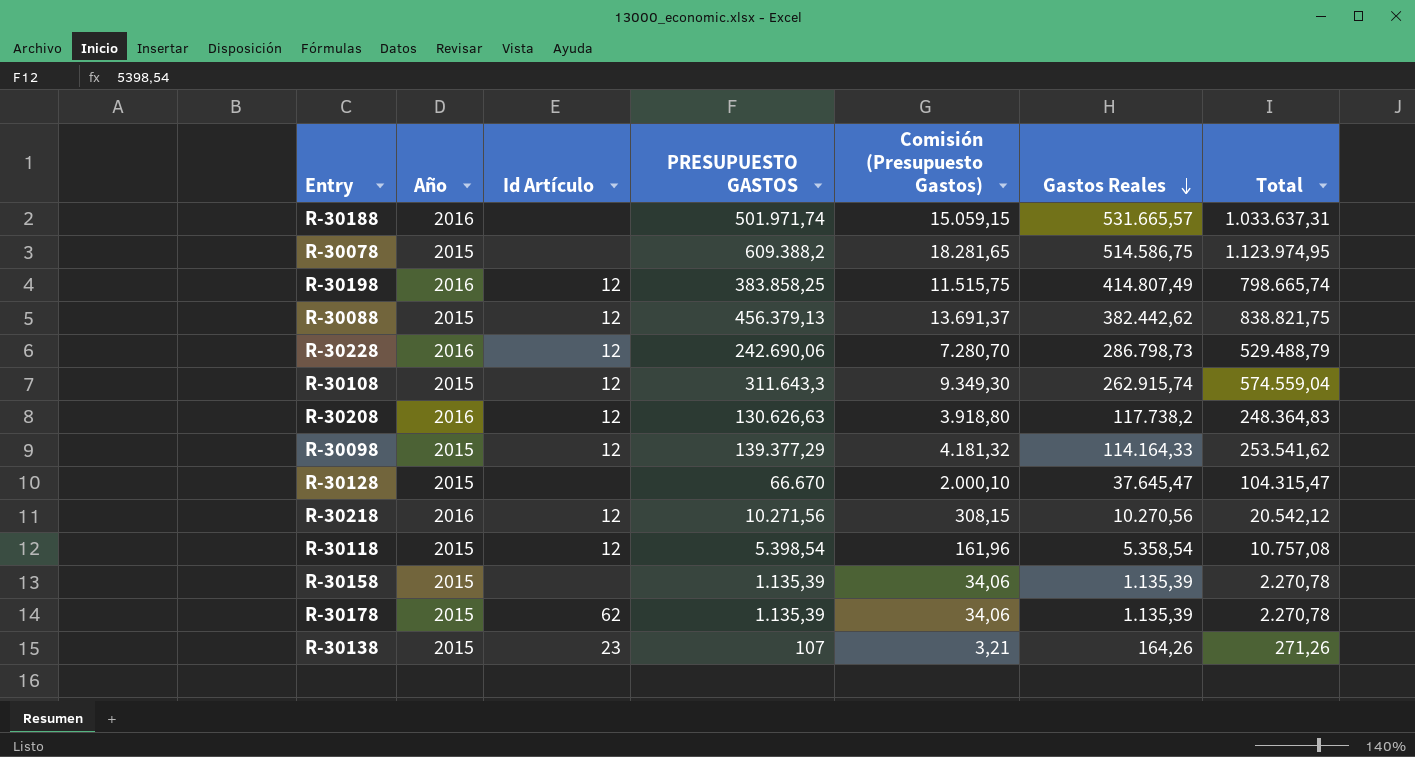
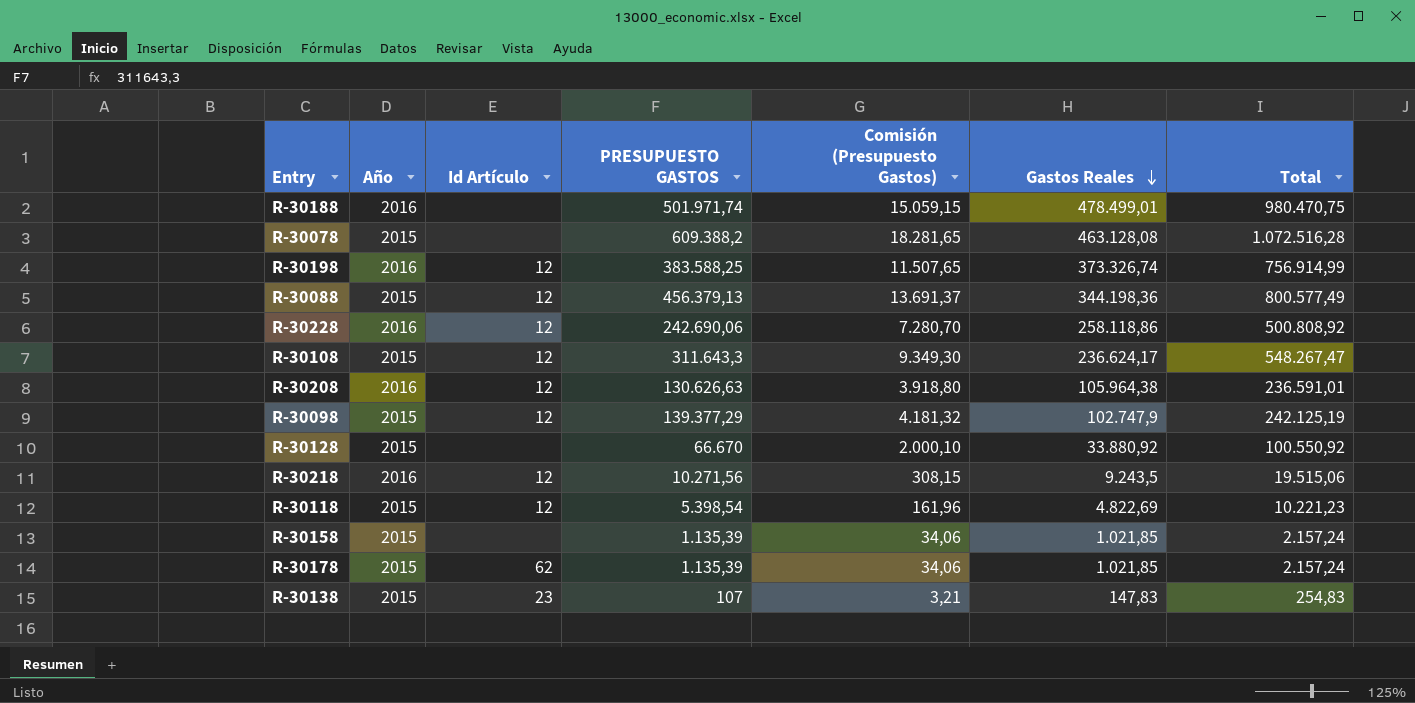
R-30188 | Gastos Reales: 531.665,57 -> 478.499,01
R-30188 | Total: 1.033.637,31 -> 980.470,75
R-30078 | Gastos Reales: 514.586,75 -> 463.128,08
R-30078 | Total: 1.123.974,95 -> 1.072.516,28
R-30198 | PRESUPUESTO GASTOS: 383.858,25 -> 383.588,25
R-30198 | Comisión (Presupuesto Gastos): 11.515,75 -> 11.507,65
R-30198 | Gastos Reales: 414.807,49 -> 373.326,74
R-30198 | Total: 798.665,74 -> 756.914,99
R-30088 | Gastos Reales: 382.442,62 -> 344.198,36
R-30088 | Total: 838.821,75 -> 800.577,49
R-30228 | Gastos Reales: 286.798,73 -> 258.118,86
R-30228 | Total: 529.488,79 -> 500.808,92
R-30108 | Gastos Reales: 262.915,74 -> 236.624,17
R-30108 | Total: 574.559,04 -> 548.267,47
R-30208 | Gastos Reales: 117.738,2 -> 105.964,38
R-30208 | Total: 248.364,83 -> 236.591,01
R-30098 | Gastos Reales: 114.164,33 -> 102.747,9
R-30098 | Total: 253.541,62 -> 242.125,19
R-30128 | Gastos Reales: 37.645,47 -> 33.880,92
R-30128 | Total: 104.315,47 -> 100.550,92
R-30218 | Gastos Reales: 10.270,56 -> 9.243,5
R-30218 | Total: 20.542,12 -> 19.515,06
R-30118 | Gastos Reales: 5.358,54 -> 4.822,69
R-30118 | Total: 10.757,08 -> 10.221,23
R-30158 | Gastos Reales: 1.135,39 -> 1.021,85
R-30158 | Total: 2.270,78 -> 2.157,24
R-30178 | Gastos Reales: 1.135,39 -> 1.021,85
R-30178 | Total: 2.270,78 -> 2.157,24
R-30138 | Gastos Reales: 164,26 -> 147,83
R-30138 | Total: 271,26 -> 254,83

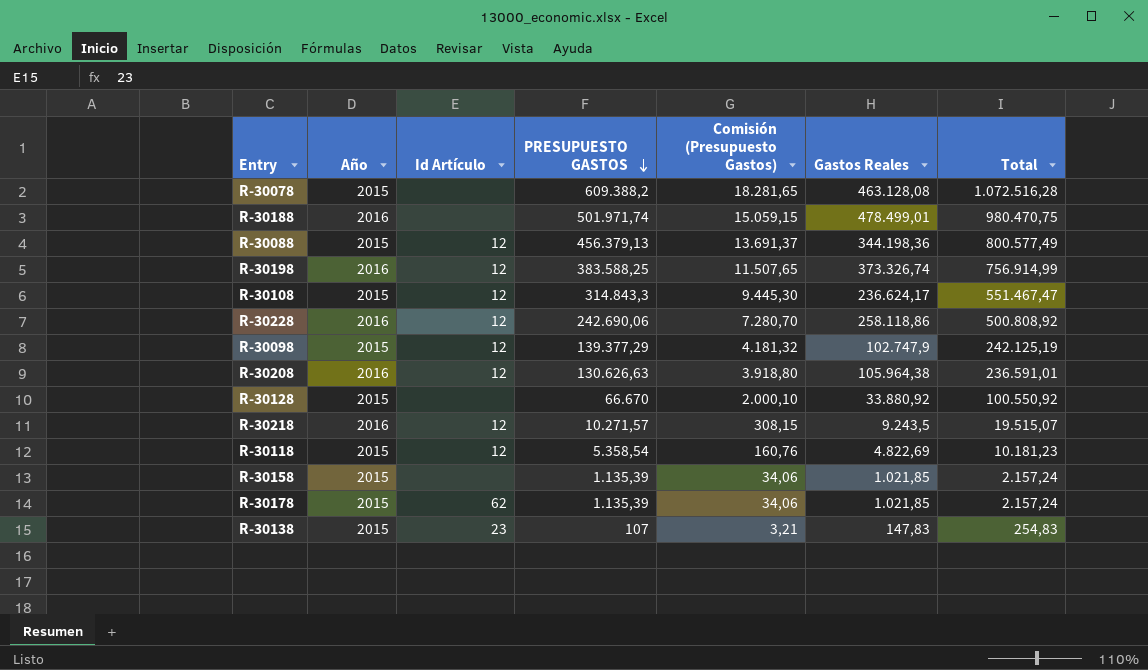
row order: Gastos Reales descending -> PRESUPUESTO GASTOS descending
R-30108 | PRESUPUESTO GASTOS: 311.643,3 -> 314.843,3
R-30108 | Comisión (Presupuesto Gastos): 9.349,30 -> 9.445,30
R-30108 | Total: 548.267,47 -> 551.467,47
R-30218 | PRESUPUESTO GASTOS: 10.271,56 -> 10.271,57
R-30218 | Total: 19.515,06 -> 19.515,07
R-30118 | PRESUPUESTO GASTOS: 5.398,54 -> 5.358,54
R-30118 | Comisión (Presupuesto Gastos): 161,96 -> 160,76
R-30118 | Total: 10.221,23 -> 10.181,23

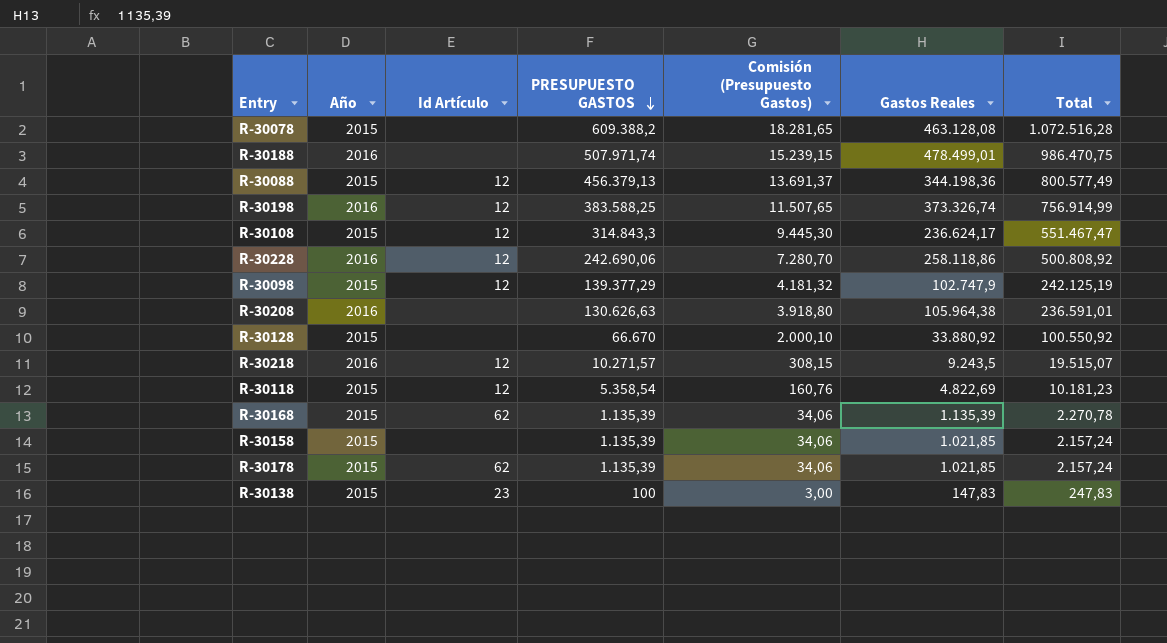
R-30188 | PRESUPUESTO GASTOS: 501.971,74 -> 507.971,74
R-30188 | Comisión (Presupuesto Gastos): 15.059,15 -> 15.239,15
R-30188 | Total: 980.470,75 -> 986.470,75
R-30208 | Id Artículo: 12 -> none
row R-30168: none -> 2015 | 62 | 1.135,39 | 34,06 | 1.135,39 | 2.270,78
R-30138 | PRESUPUESTO GASTOS: 107 -> 100
R-30138 | Comisión (Presupuesto Gastos): 3,21 -> 3,00
R-30138 | Total: 254,83 -> 247,83

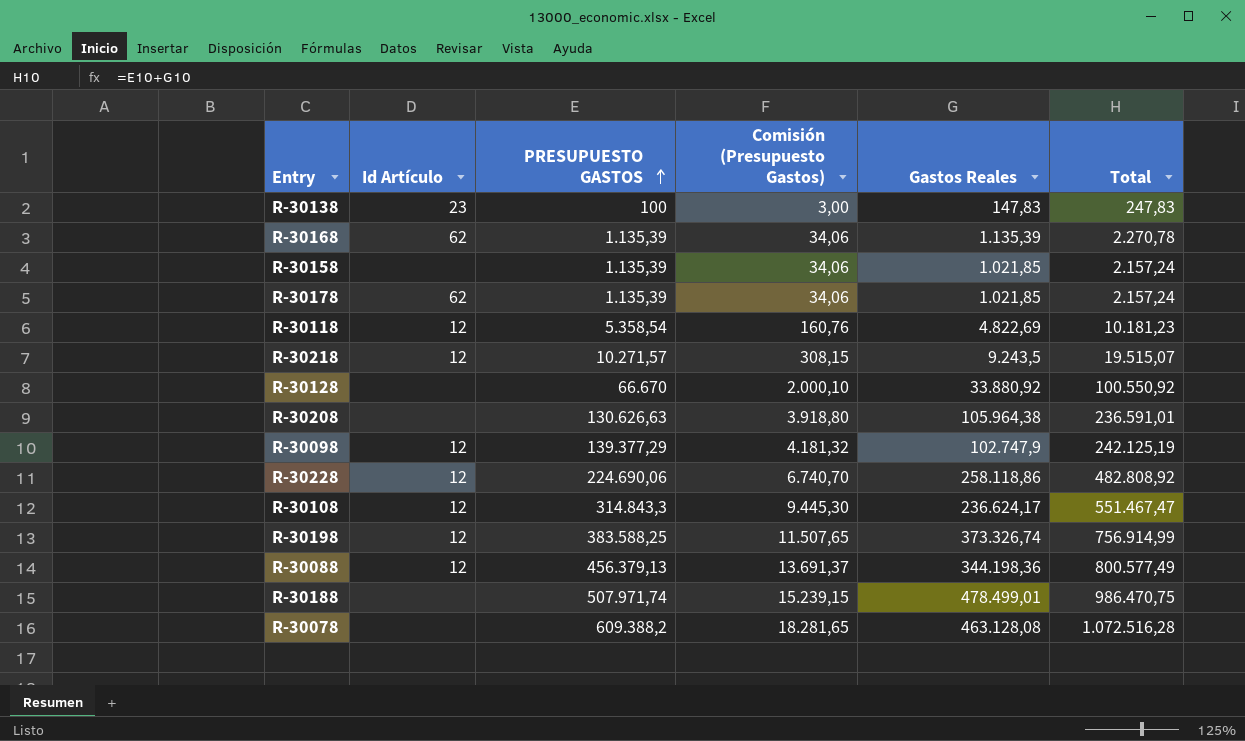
row order: PRESUPUESTO GASTOS descending -> PRESUPUESTO GASTOS ascending
column Año | position: 2 -> none
R-30228 | PRESUPUESTO GASTOS: 242.690,06 -> 224.690,06
R-30228 | Comisión (Presupuesto Gastos): 7.280,70 -> 6.740,70
R-30228 | Total: 500.808,92 -> 482.808,92

